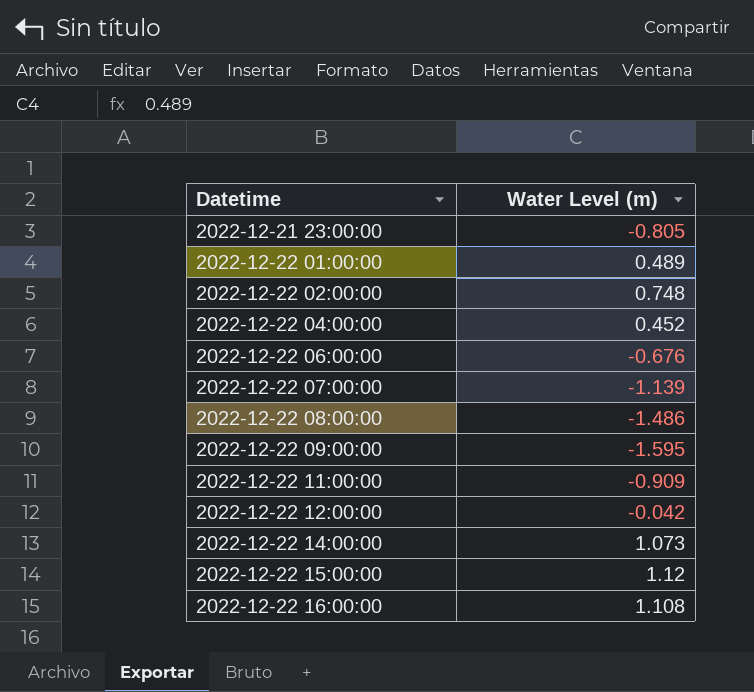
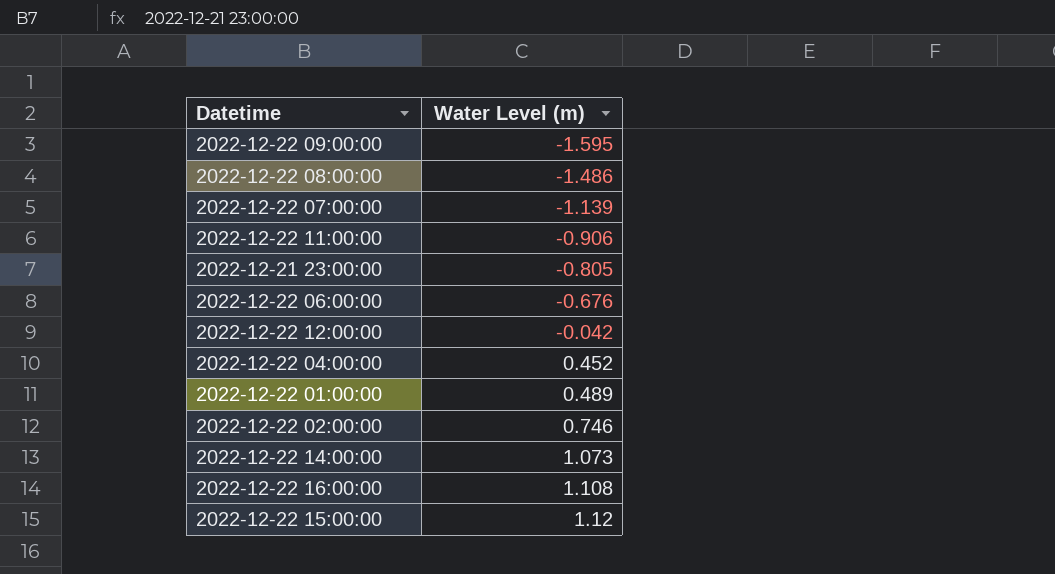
row order: Datetime ascending -> Water Level (m) ascending
2022-12-22 11:00:00 | Water Level (m): -0.909 -> -0.906
2022-12-22 02:00:00 | Water Level (m): 0.748 -> 0.746

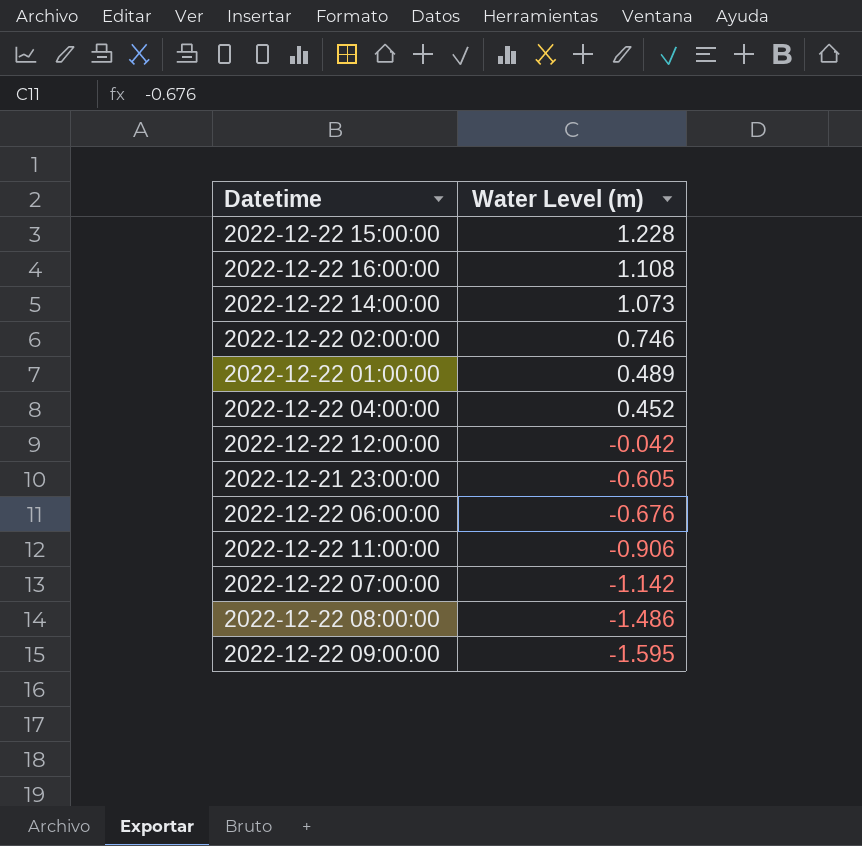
row order: Water Level (m) ascending -> Water Level (m) descending
2022-12-22 15:00:00 | Water Level (m): 1.12 -> 1.228
2022-12-21 23:00:00 | Water Level (m): -0.805 -> -0.605
2022-12-22 07:00:00 | Water Level (m): -1.139 -> -1.142

